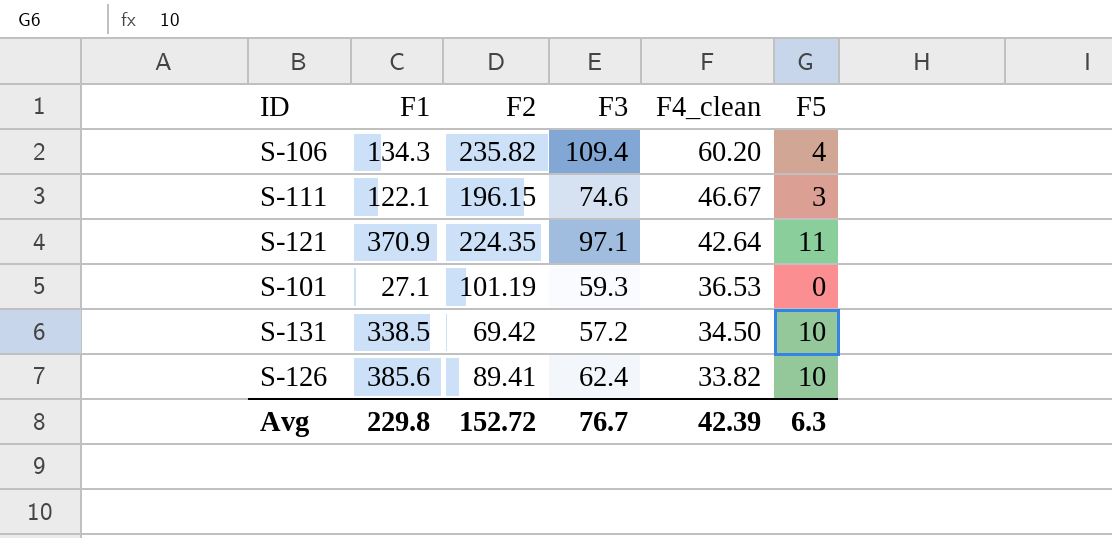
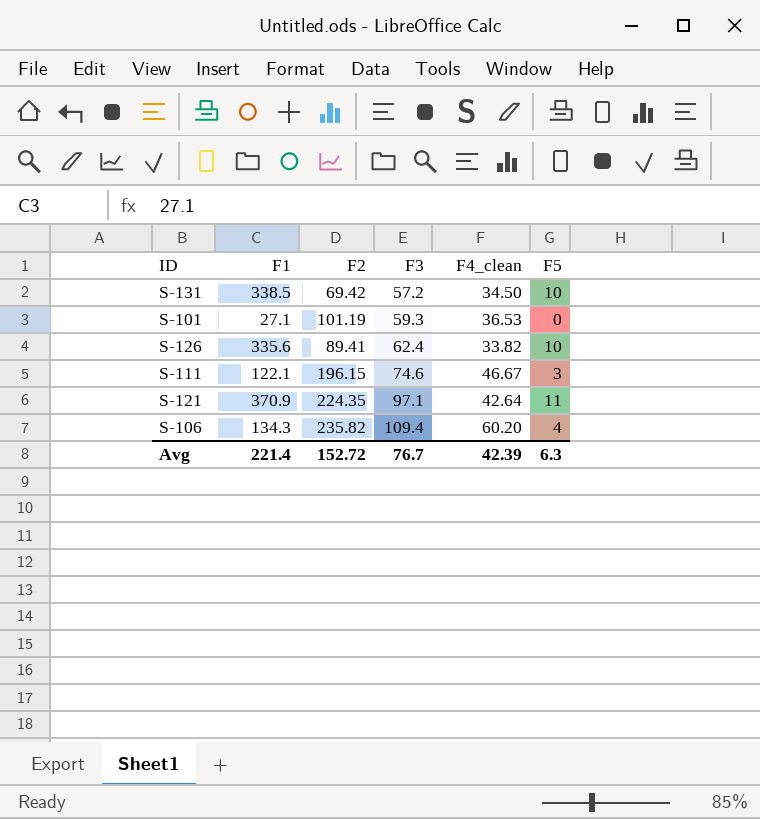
row order: F4_clean descending -> F3 ascending
S-126 | F1: 385.6 -> 335.6
Avg | F1: 229.8 -> 221.4

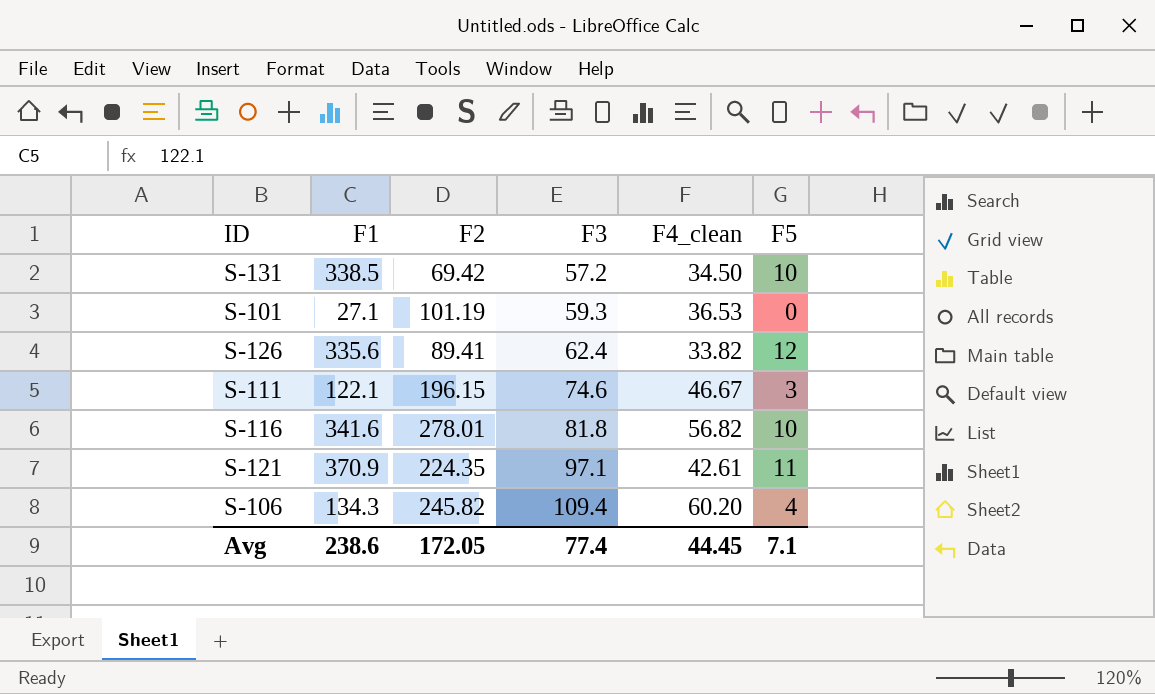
S-126 | F5: 10 -> 12
row S-116: none -> 341.6 | 278.01 | 81.8 | 56.82 | 10
S-121 | F4_clean: 42.64 -> 42.61
S-106 | F2: 235.82 -> 245.82
Avg | F1: 221.4 -> 238.6
Avg | F2: 152.72 -> 172.05
Avg | F3: 76.7 -> 77.4
Avg | F4_clean: 42.39 -> 44.45
Avg | F5: 6.3 -> 7.1

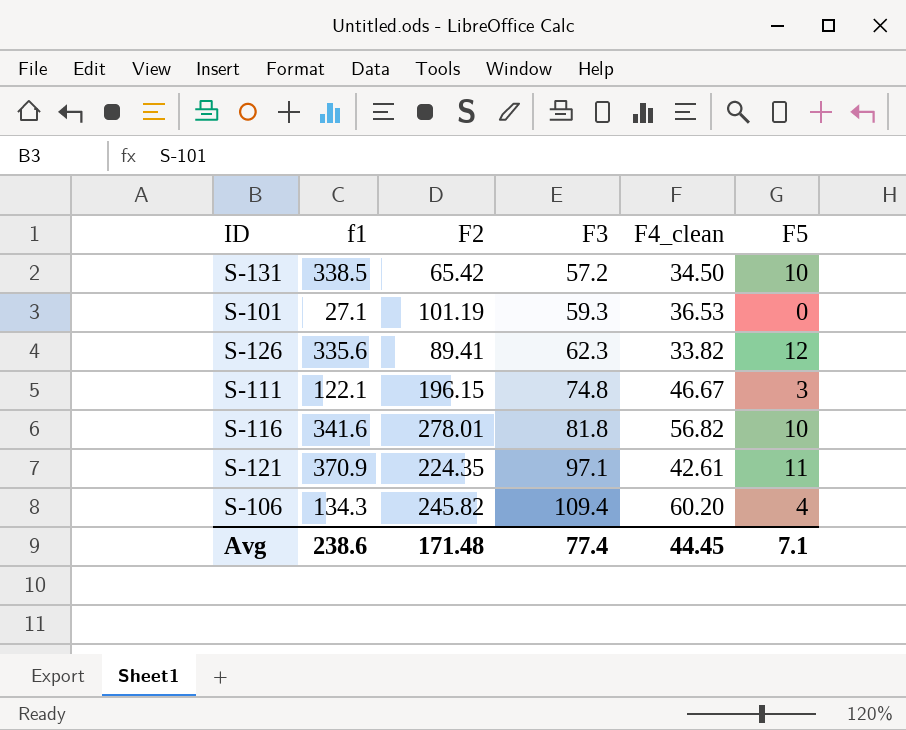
column name: F1 -> f1
S-131 | F2: 69.42 -> 65.42
S-126 | F3: 62.4 -> 62.3
S-111 | F3: 74.6 -> 74.8
Avg | F2: 172.05 -> 171.48

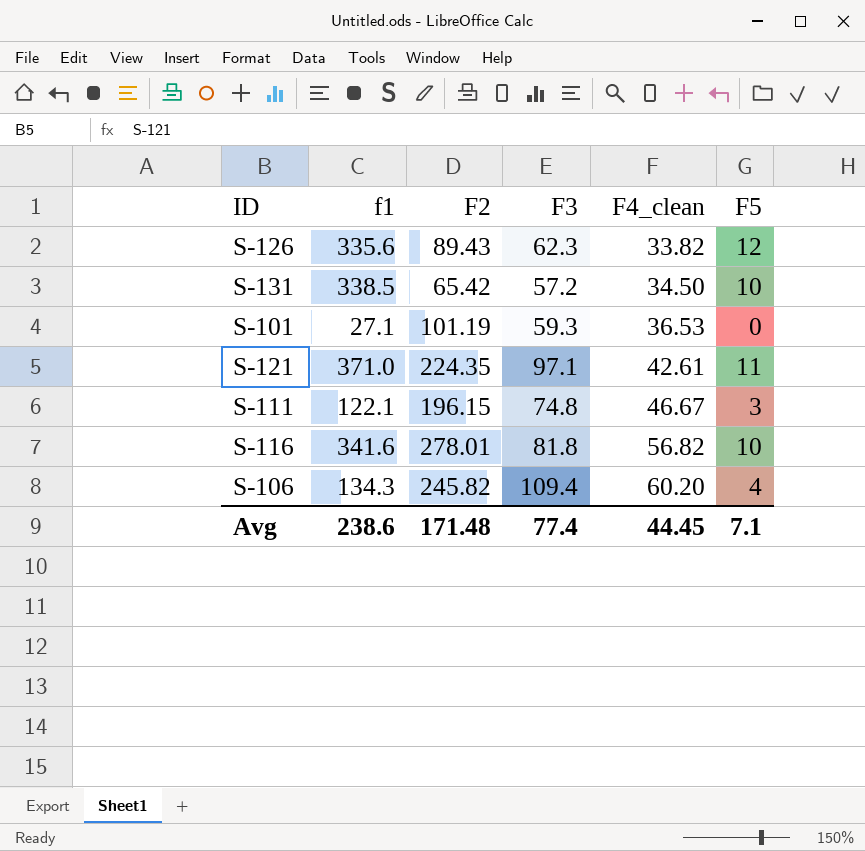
row order: F3 ascending -> F4_clean ascending
S-126 | F2: 89.41 -> 89.43
S-121 | f1: 370.9 -> 371.0

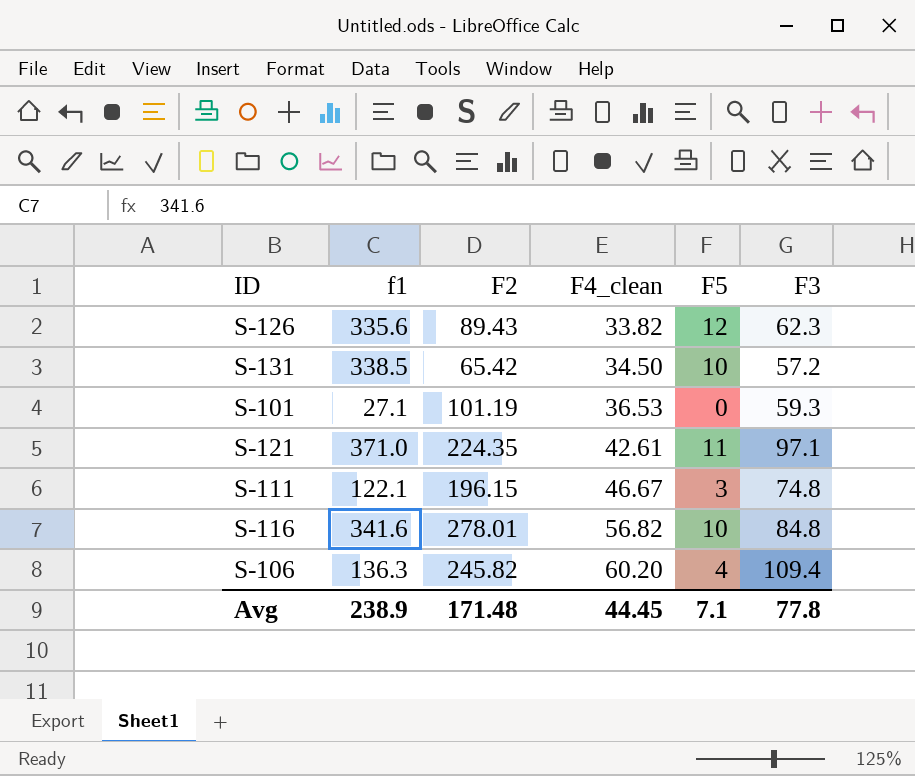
column F3 | position: 4 -> 6
S-116 | F3: 81.8 -> 84.8
S-106 | f1: 134.3 -> 136.3
Avg | f1: 238.6 -> 238.9
Avg | F3: 77.4 -> 77.8

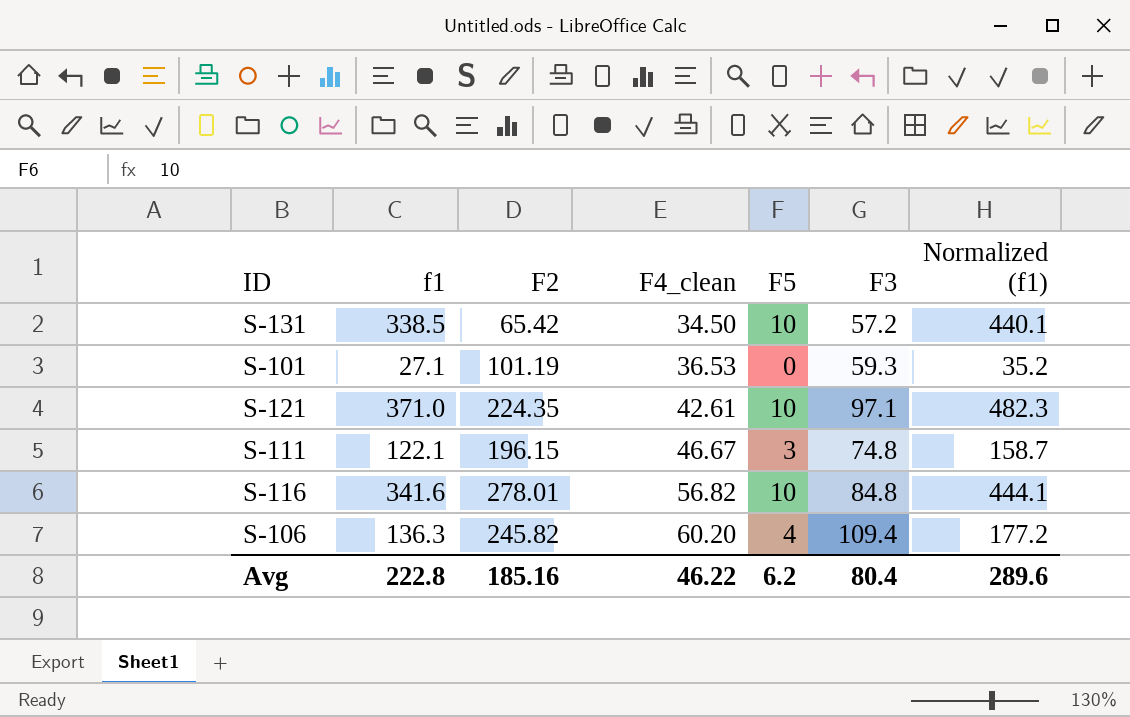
column Normalized (f1) | formula: none -> [f1] * 1.3
row S-126: 335.6 | 89.43 | 33.82 | 12 | 62.3 -> none
S-121 | F5: 11 -> 10
Avg | f1: 238.9 -> 222.8
Avg | F2: 171.48 -> 185.16
Avg | F4_clean: 44.45 -> 46.22
Avg | F5: 7.1 -> 6.2
Avg | F3: 77.8 -> 80.4

